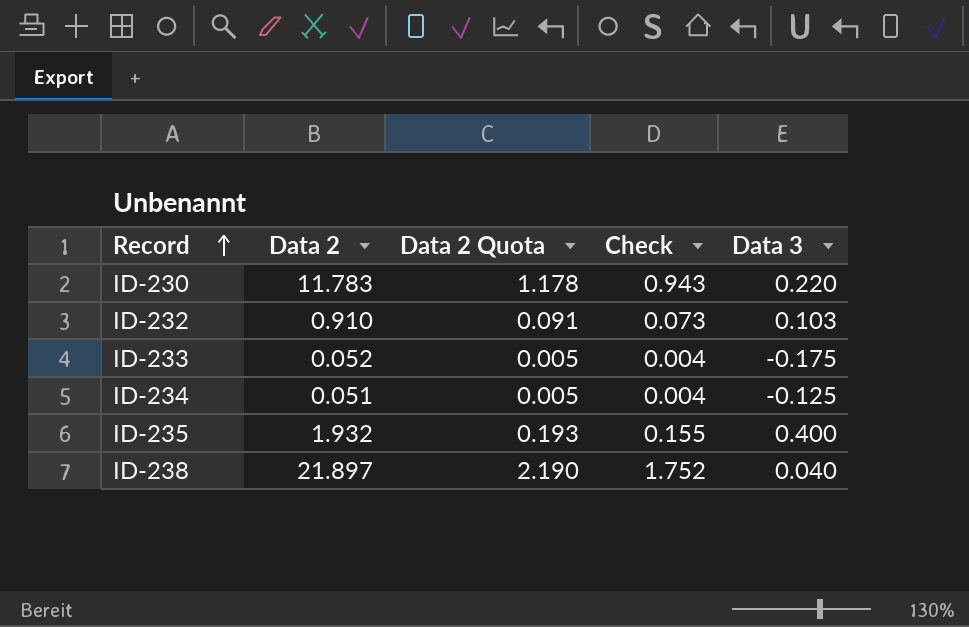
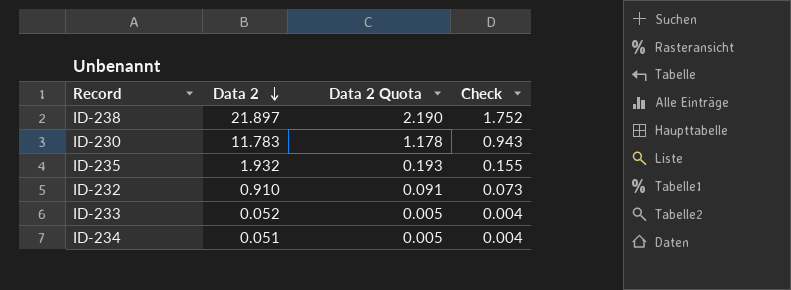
row order: Record ascending -> Data 2 descending
column Data 3 | position: 5 -> none

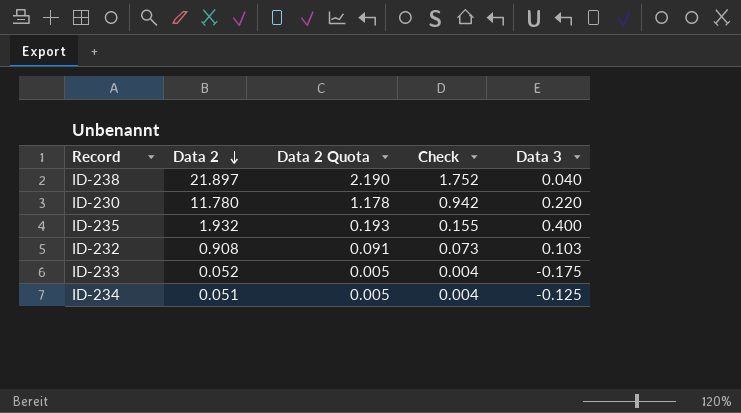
column Data 3 | position: none -> 5
ID-230 | Data 2: 11.783 -> 11.780
ID-230 | Check: 0.943 -> 0.942
ID-232 | Data 2: 0.910 -> 0.908

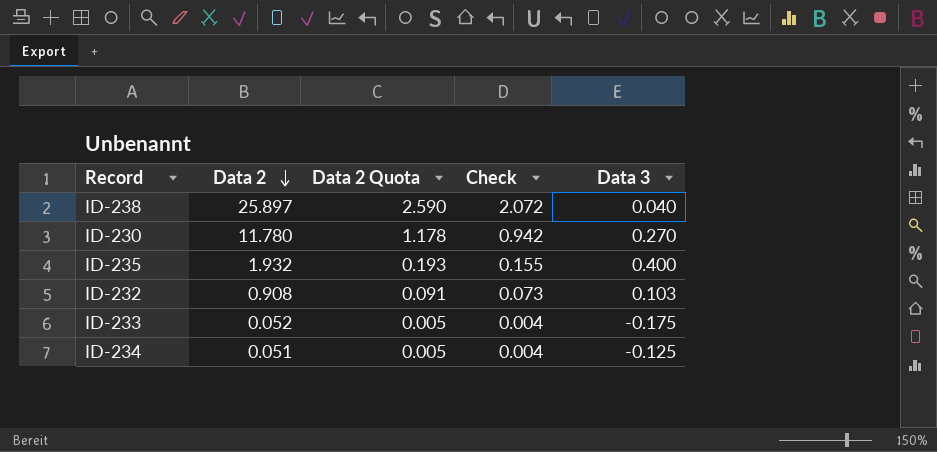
ID-238 | Data 2: 21.897 -> 25.897
ID-238 | Data 2 Quota: 2.190 -> 2.590
ID-238 | Check: 1.752 -> 2.072
ID-230 | Data 3: 0.220 -> 0.270

